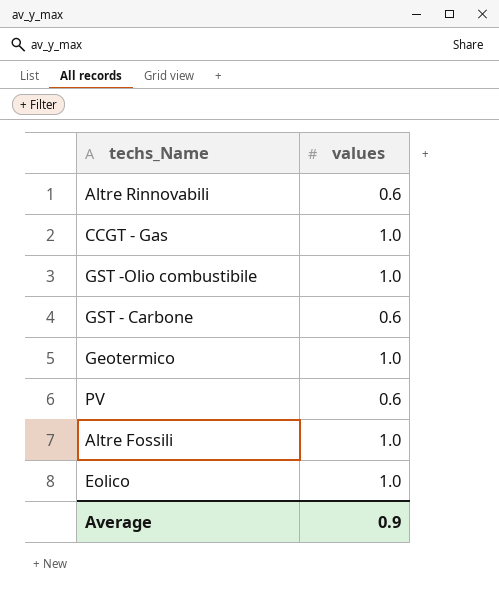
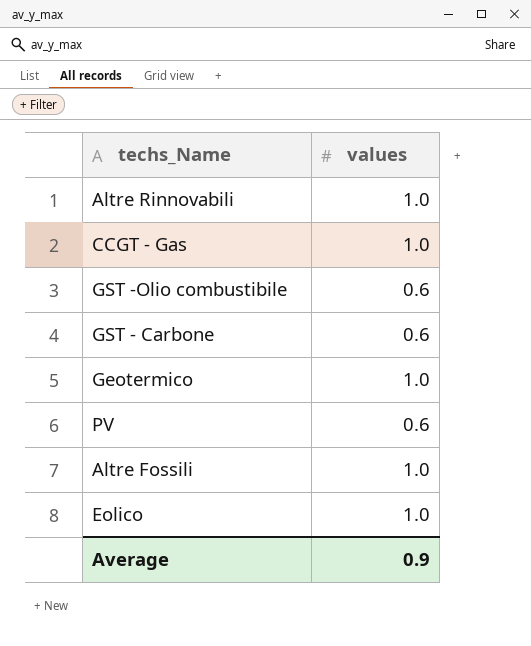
Altre Rinnovabili | values: 0.6 -> 1.0
GST -Olio combustibile | values: 1.0 -> 0.6

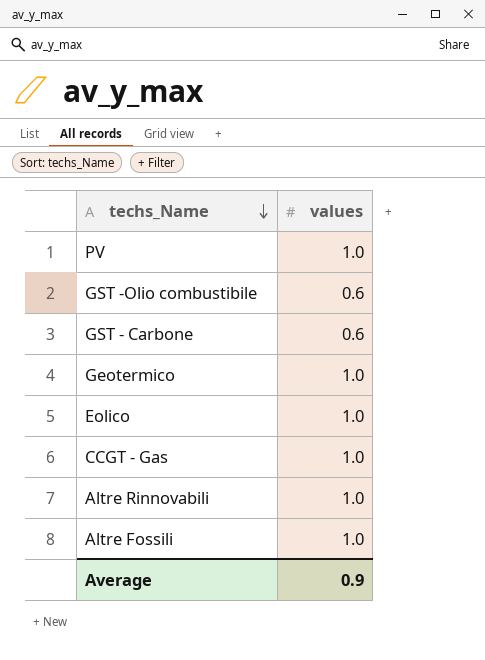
row order: none -> techs_Name descending
PV | values: 0.6 -> 1.0

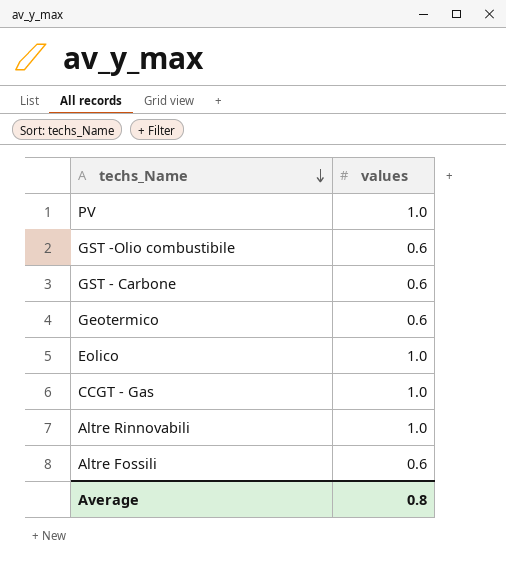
Geotermico | values: 1.0 -> 0.6
Altre Fossili | values: 1.0 -> 0.6
Average | values: 0.9 -> 0.8

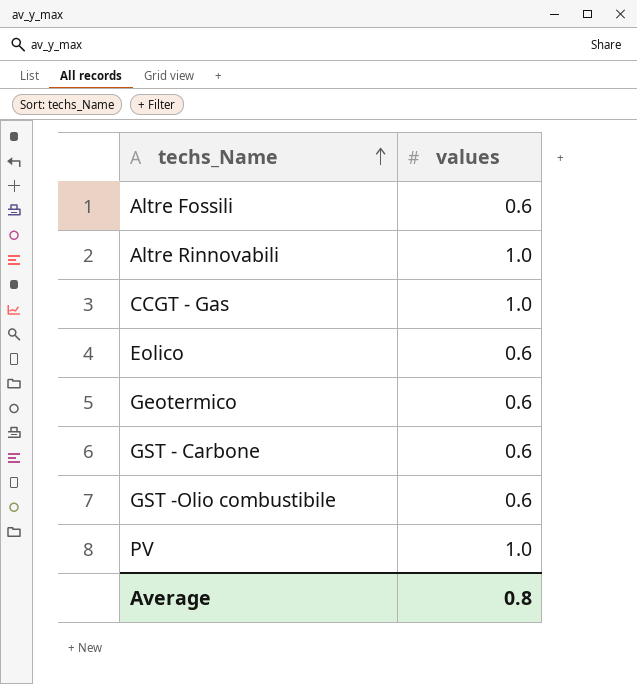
row order: techs_Name descending -> techs_Name ascending
Eolico | values: 1.0 -> 0.6

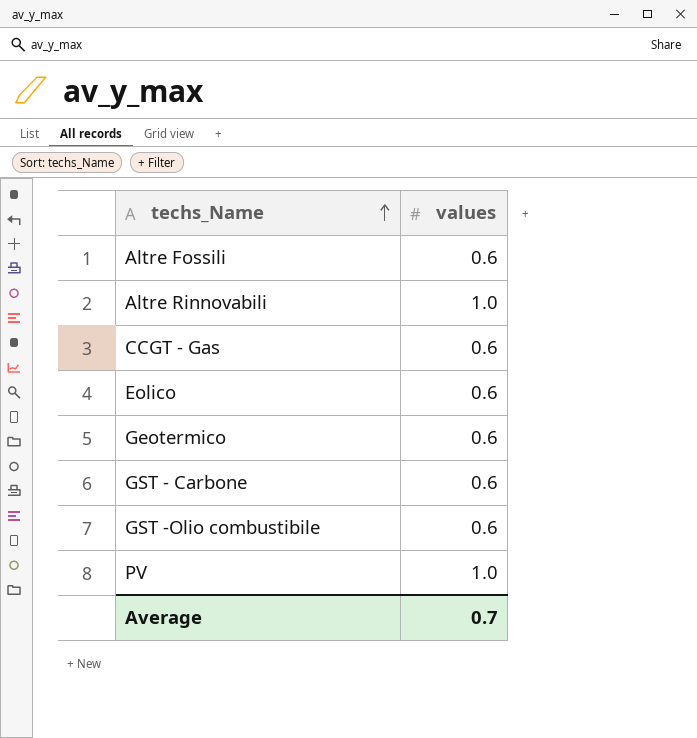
CCGT - Gas | values: 1.0 -> 0.6
Average | values: 0.8 -> 0.7

